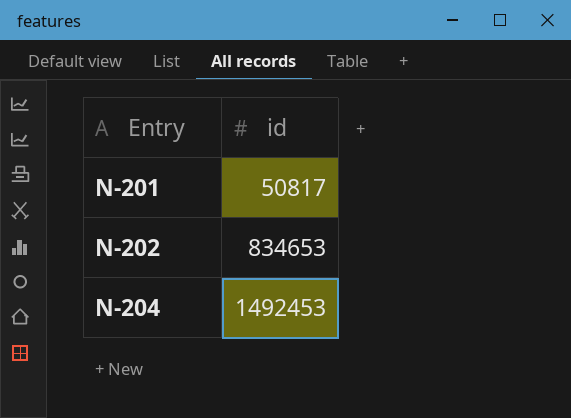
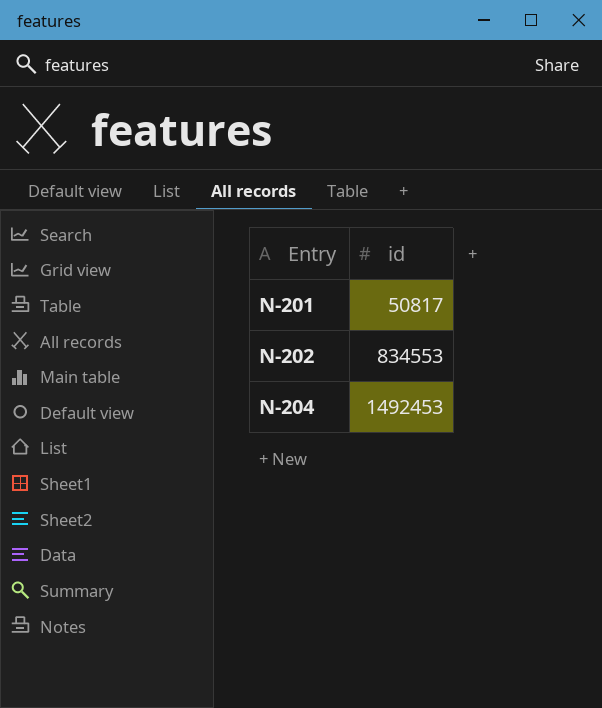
N-202 | id: 834653 -> 834553

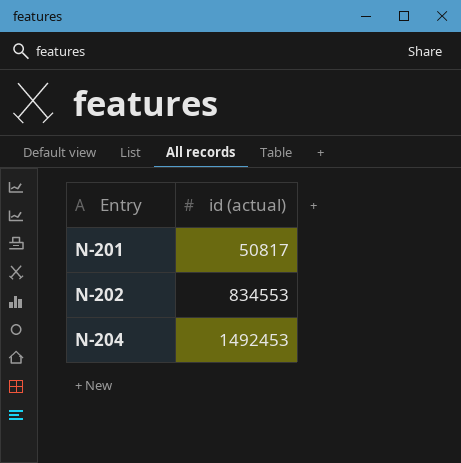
column name: id -> id (actual)

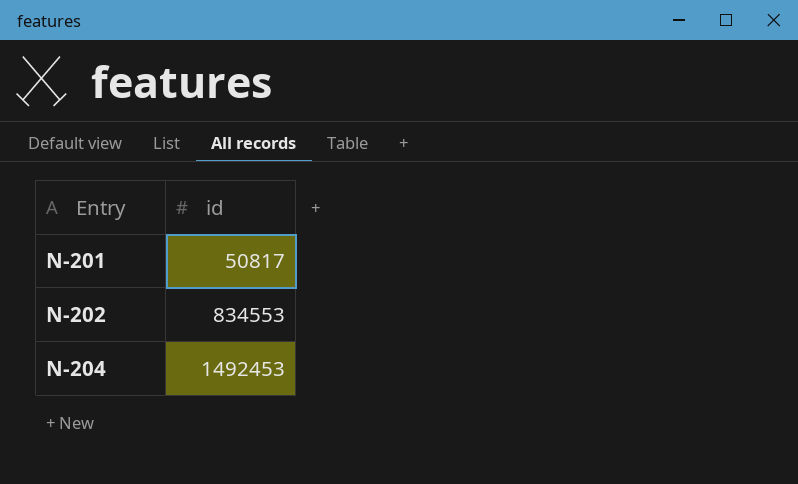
column name: id (actual) -> id

